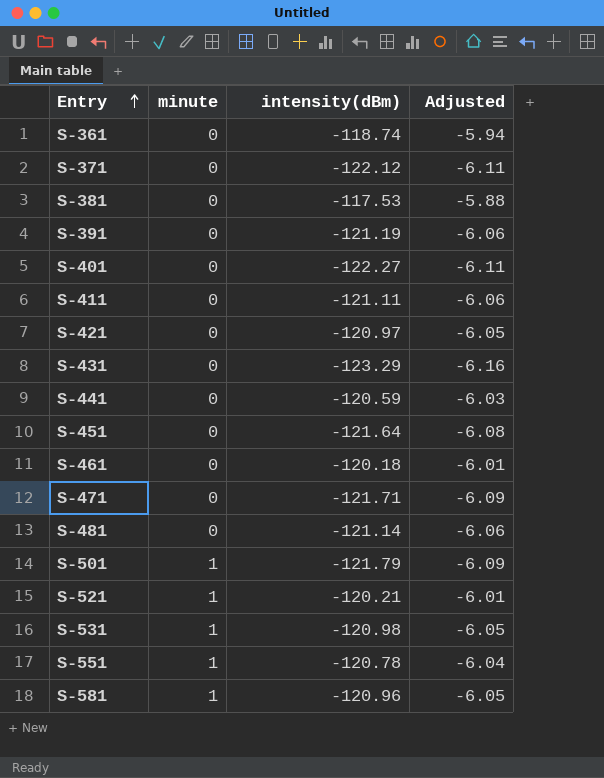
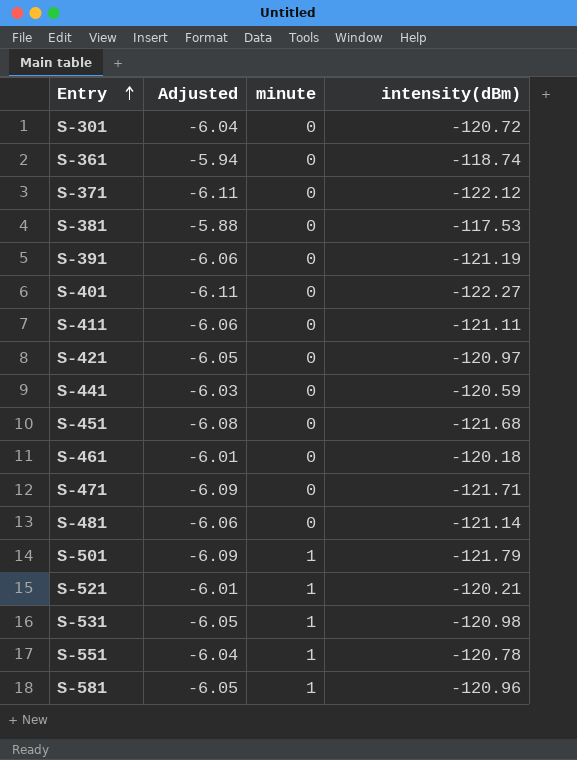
column Adjusted | position: 4 -> 2
row S-431: 0 | -123.29 | -6.16 -> none
row S-301: none -> -6.04 | 0 | -120.72
S-451 | intensity(dBm): -121.64 -> -121.68

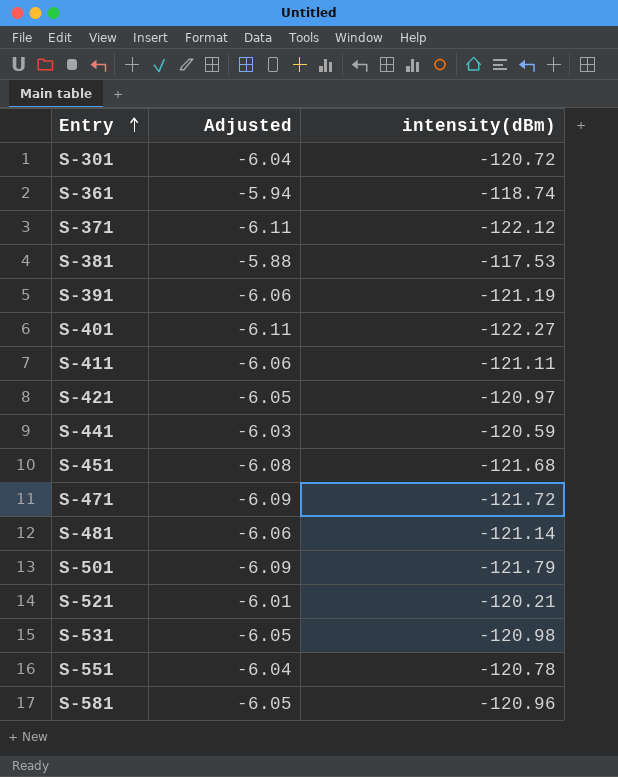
column minute | position: 3 -> none
row S-461: -6.01 | 0 | -120.18 -> none
S-471 | intensity(dBm): -121.71 -> -121.72

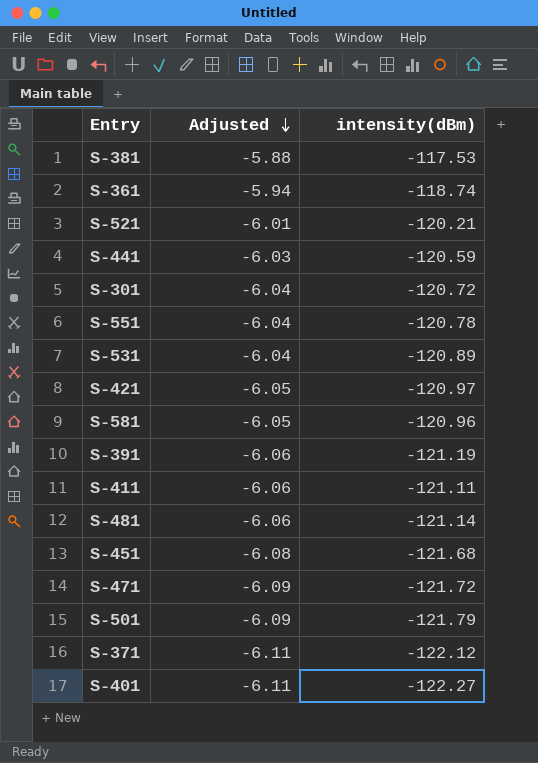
row order: Entry ascending -> Adjusted descending
S-531 | Adjusted: -6.05 -> -6.04
S-531 | intensity(dBm): -120.98 -> -120.89

